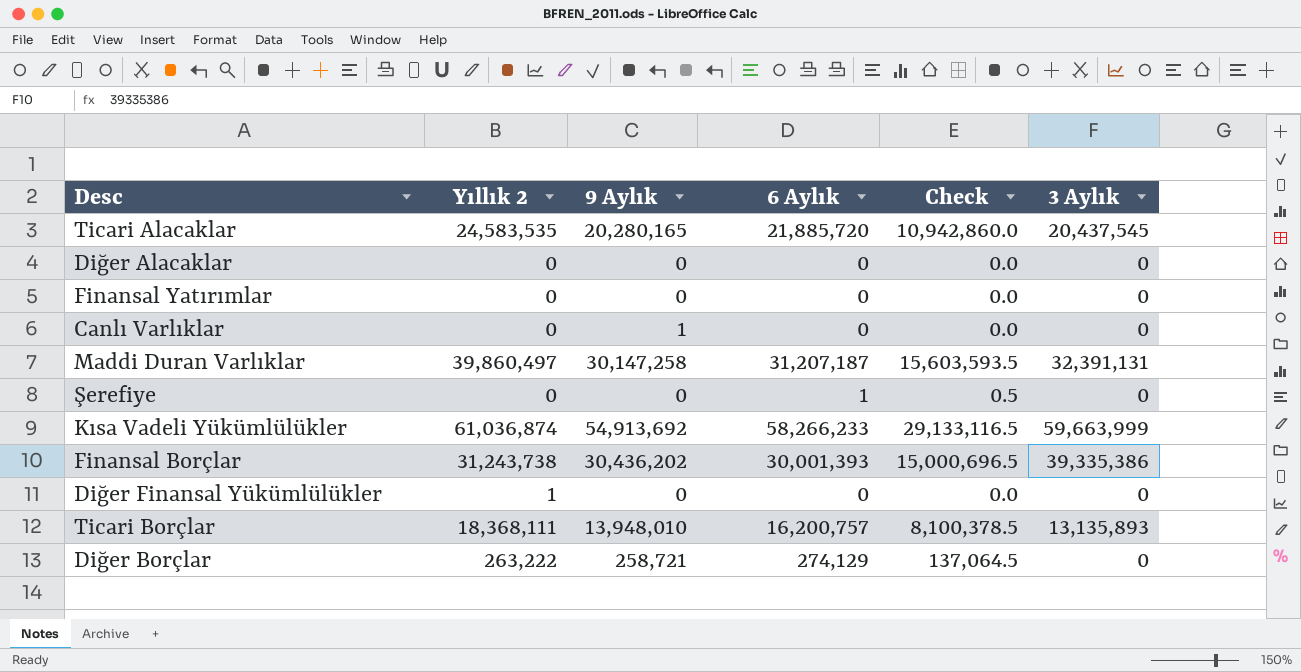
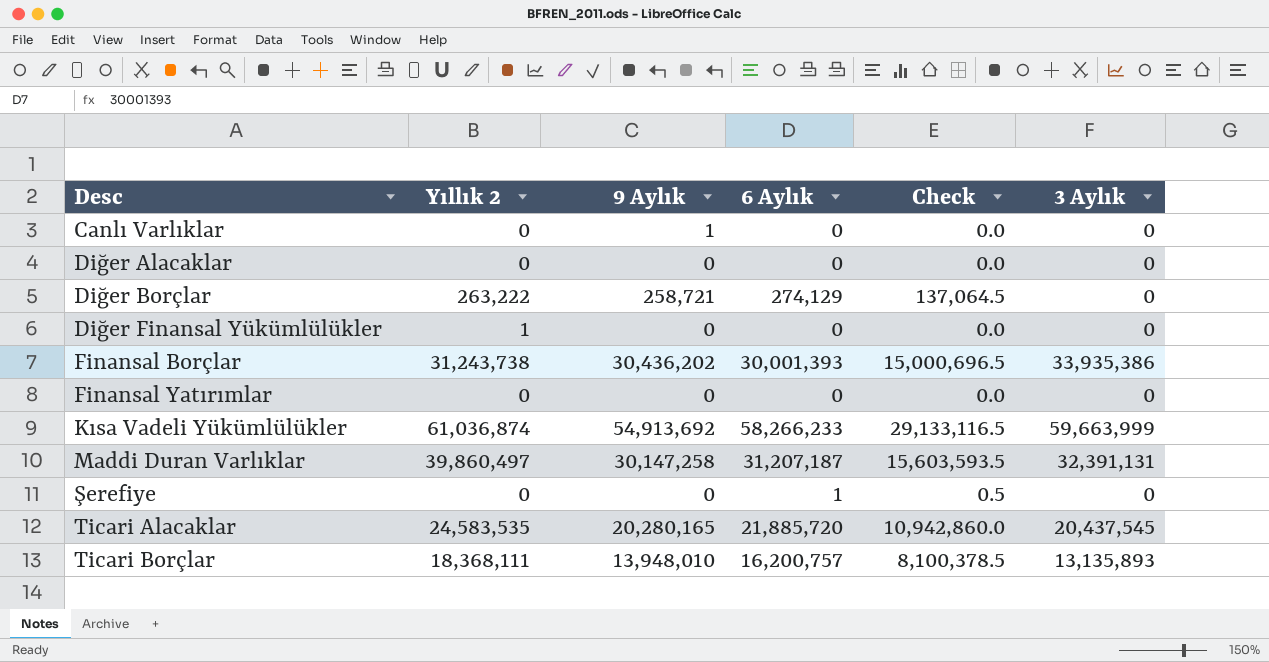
row order: none -> Desc ascending
Finansal Borçlar | 3 Aylık: 39,335,386 -> 33,935,386

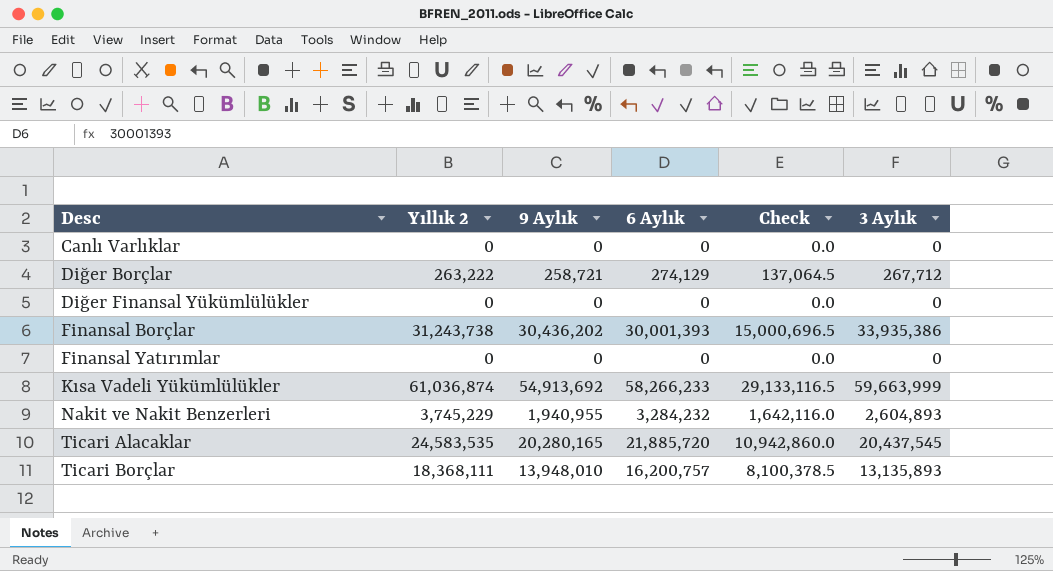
row Diğer Alacaklar: 0 | 0 | 0 | 0.0 | 0 -> none
row Maddi Duran Varlıklar: 39,860,497 | 30,147,258 | 31,207,187 | 15,603,593.5 | 32,391,131 -> none
row Şerefiye: 0 | 0 | 1 | 0.5 | 0 -> none
Canlı Varlıklar | 9 Aylık: 1 -> 0
Diğer Borçlar | 3 Aylık: 0 -> 267,712
Diğer Finansal Yükümlülükler | Yıllık 2: 1 -> 0
row Nakit ve Nakit Benzerleri: none -> 3,745,229 | 1,940,955 | 3,284,232 | 1,642,116.0 | 2,604,893

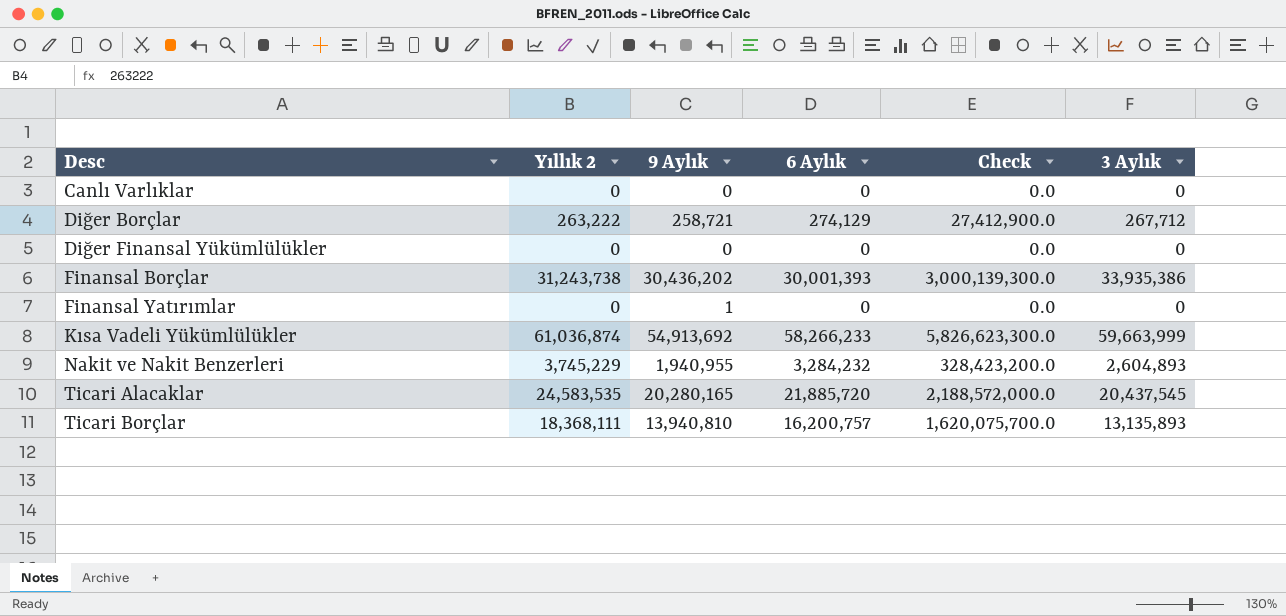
column Check | formula: [6 Aylık] * 0.5 -> [6 Aylık] * 100
Finansal Yatırımlar | 9 Aylık: 0 -> 1
Ticari Borçlar | 9 Aylık: 13,948,010 -> 13,940,810

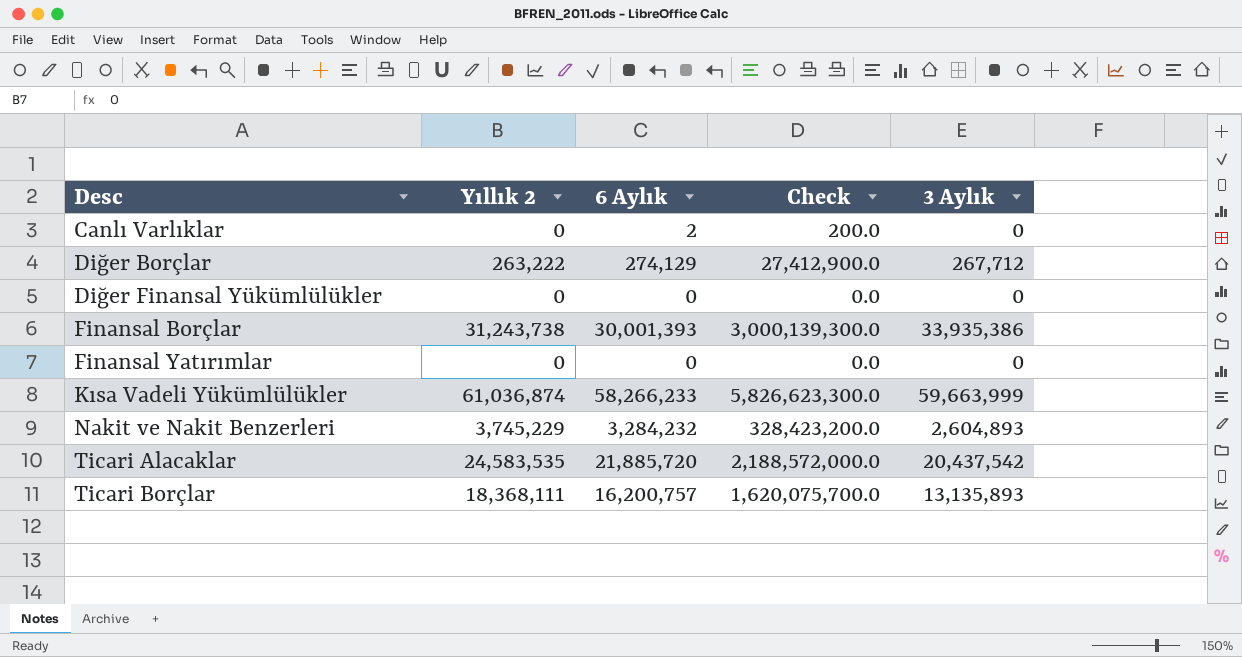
column 9 Aylık | position: 3 -> none
Canlı Varlıklar | 6 Aylık: 0 -> 2
Canlı Varlıklar | Check: 0.0 -> 200.0
Ticari Alacaklar | 3 Aylık: 20,437,545 -> 20,437,542

